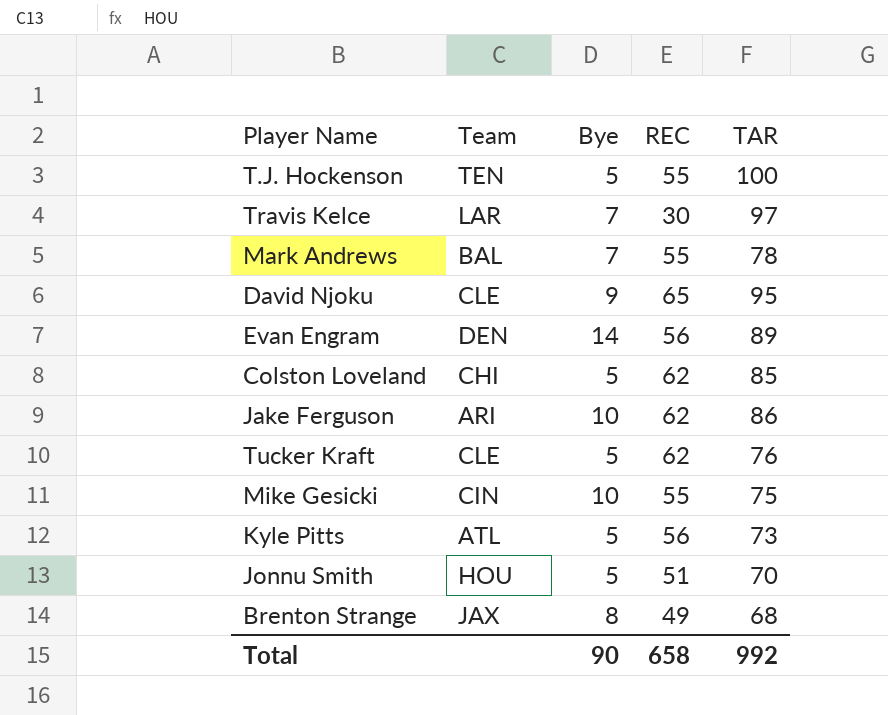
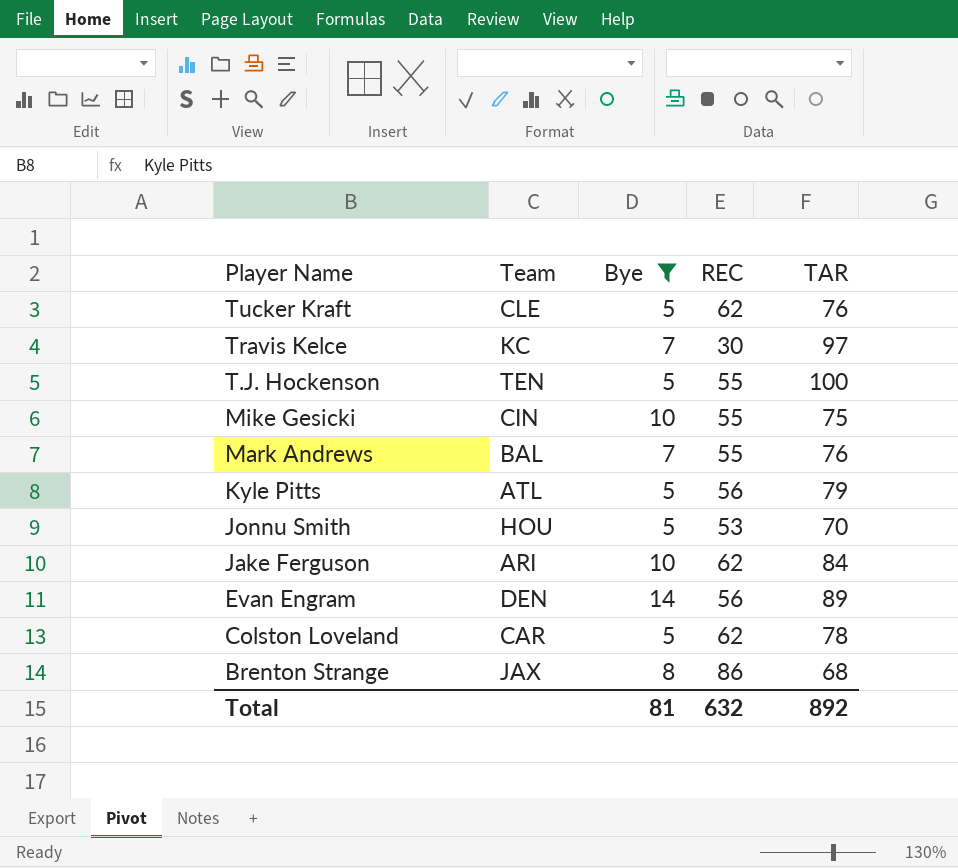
filter: none -> Bye != 9
row order: none -> Player Name descending
Travis Kelce | Team: LAR -> KC
Mark Andrews | TAR: 78 -> 76
Kyle Pitts | TAR: 73 -> 79
Jonnu Smith | REC: 51 -> 53
Jake Ferguson | TAR: 86 -> 84
Colston Loveland | Team: CHI -> CAR
Colston Loveland | TAR: 85 -> 78
Brenton Strange | REC: 49 -> 86
Total | Bye: 90 -> 81
Total | REC: 658 -> 632
Total | TAR: 992 -> 892

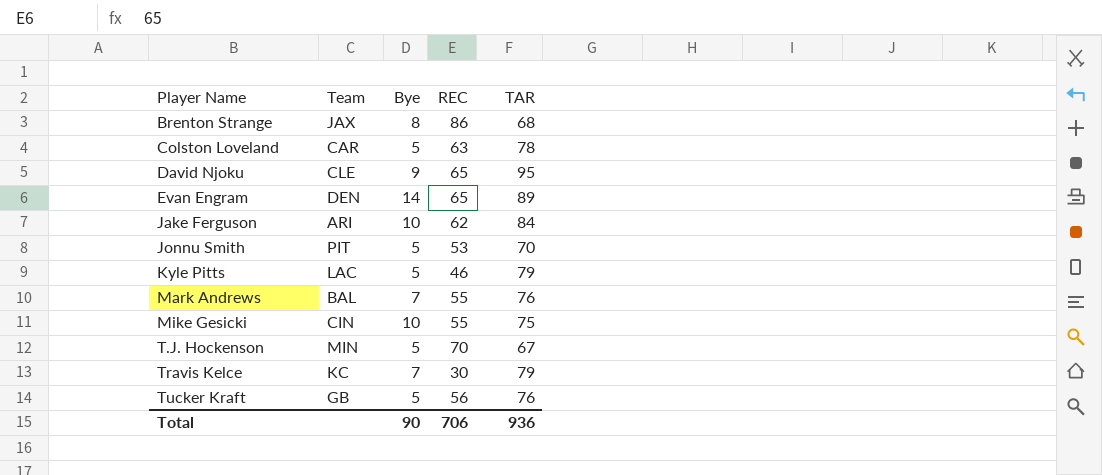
filter: Bye != 9 -> none
row order: Player Name descending -> Player Name ascending
Colston Loveland | REC: 62 -> 63
Evan Engram | REC: 56 -> 65
Jonnu Smith | Team: HOU -> PIT
Kyle Pitts | Team: ATL -> LAC
Kyle Pitts | REC: 56 -> 46
T.J. Hockenson | Team: TEN -> MIN
T.J. Hockenson | REC: 55 -> 70
T.J. Hockenson | TAR: 100 -> 67
Travis Kelce | TAR: 97 -> 79
Tucker Kraft | Team: CLE -> GB
Tucker Kraft | REC: 62 -> 56
Total | Bye: 81 -> 90
Total | REC: 632 -> 706
Total | TAR: 892 -> 936

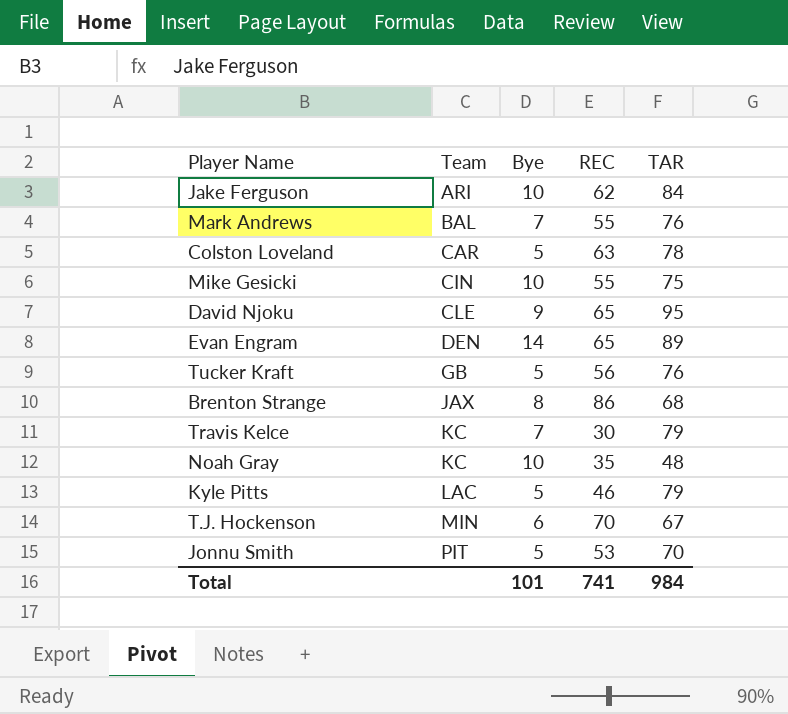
row order: Player Name ascending -> Team ascending
row Noah Gray: none -> KC | 10 | 35 | 48
T.J. Hockenson | Bye: 5 -> 6
Total | Bye: 90 -> 101
Total | REC: 706 -> 741
Total | TAR: 936 -> 984

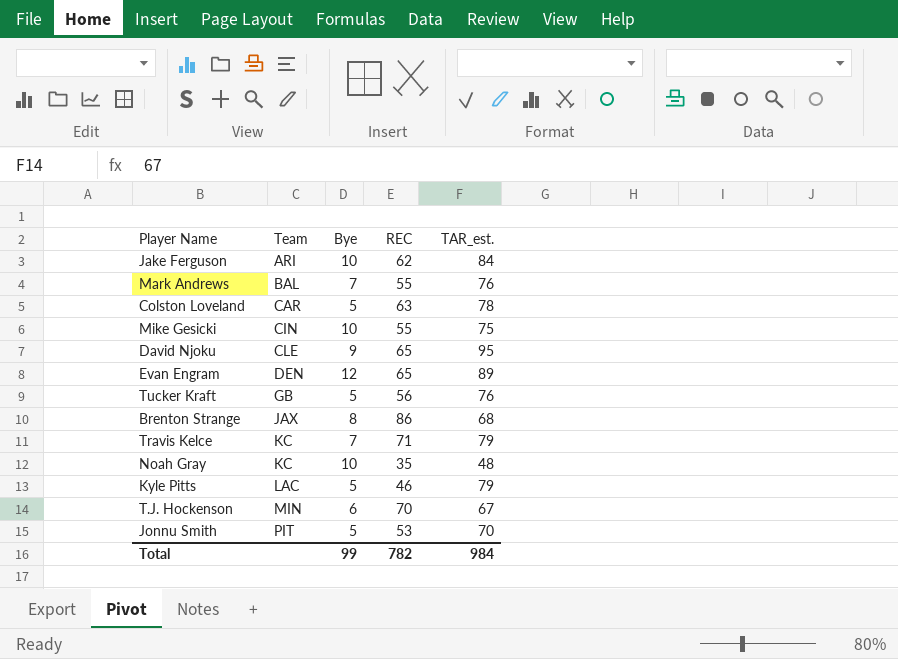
column name: TAR -> TAR_est.
Evan Engram | Bye: 14 -> 12
Travis Kelce | REC: 30 -> 71
Total | Bye: 101 -> 99
Total | REC: 741 -> 782

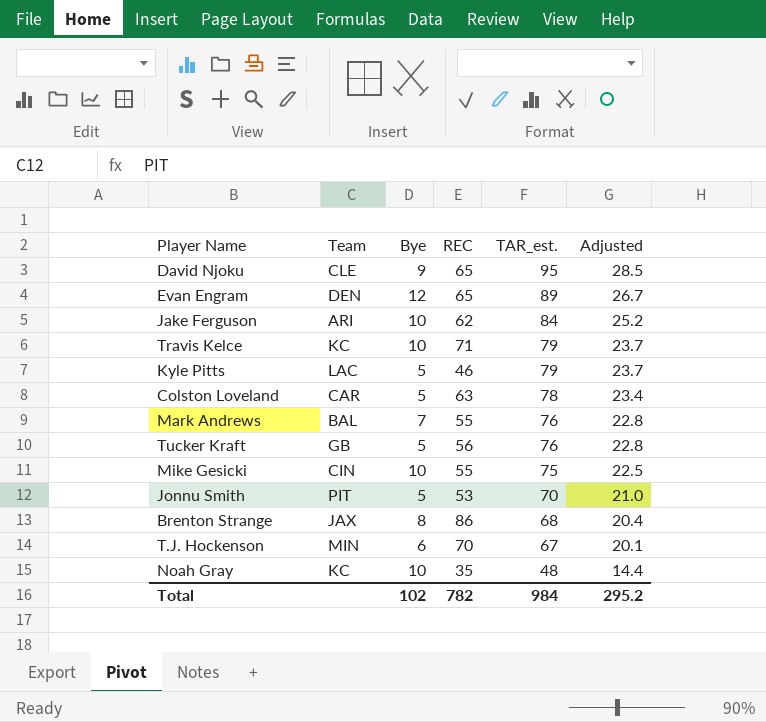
row order: Team ascending -> TAR_est. descending
column Adjusted | formula: none -> [TAR_est.] * 0.3
Travis Kelce | Bye: 7 -> 10
Total | Bye: 99 -> 102

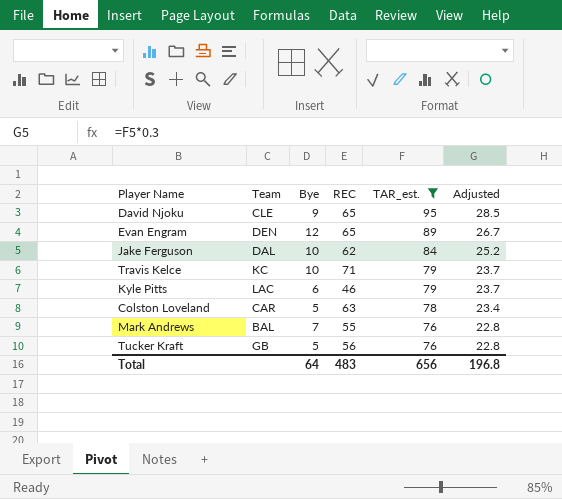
filter: none -> TAR_est. >= 76
Jake Ferguson | Team: ARI -> DAL
Kyle Pitts | Bye: 5 -> 6
Total | Bye: 102 -> 64
Total | REC: 782 -> 483
Total | TAR_est.: 984 -> 656
Total | Adjusted: 295.2 -> 196.8

